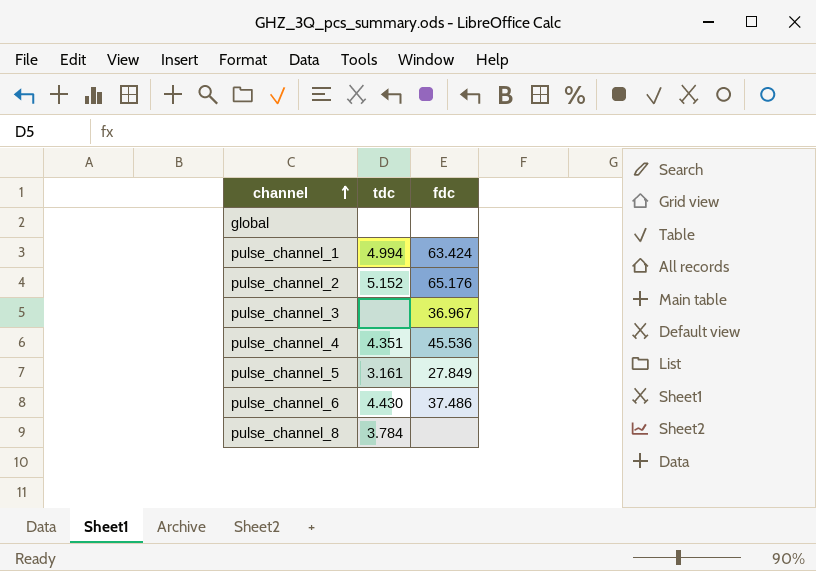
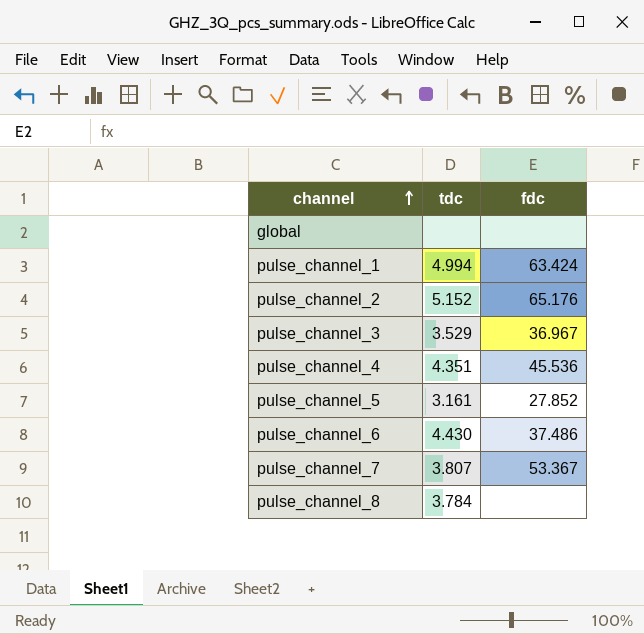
pulse_channel_3 | tdc: none -> 3.529
pulse_channel_5 | fdc: 27.849 -> 27.852
row pulse_channel_7: none -> 3.807 | 53.367

